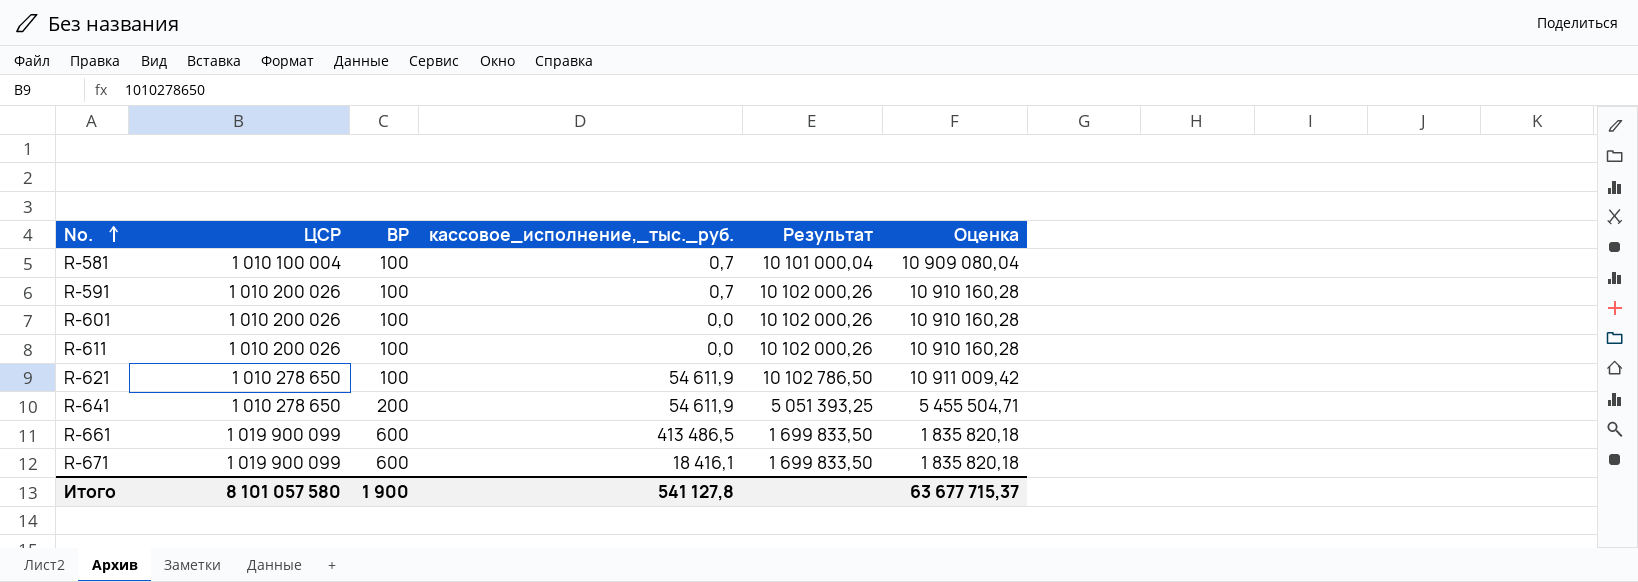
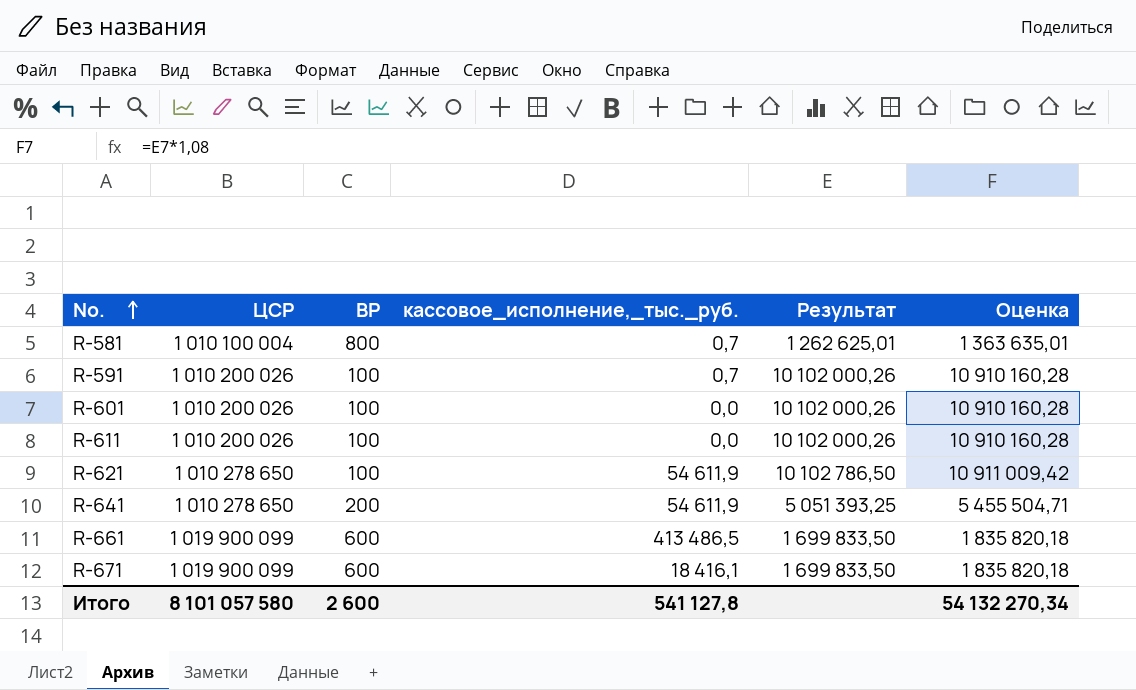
R-581 | ВР: 100 -> 800
R-581 | Результат: 10 101 000,04 -> 1 262 625,01
R-581 | Оценка: 10 909 080,04 -> 1 363 635,01
Итого | ВР: 1 900 -> 2 600
Итого | Оценка: 63 677 715,37 -> 54 132 270,34

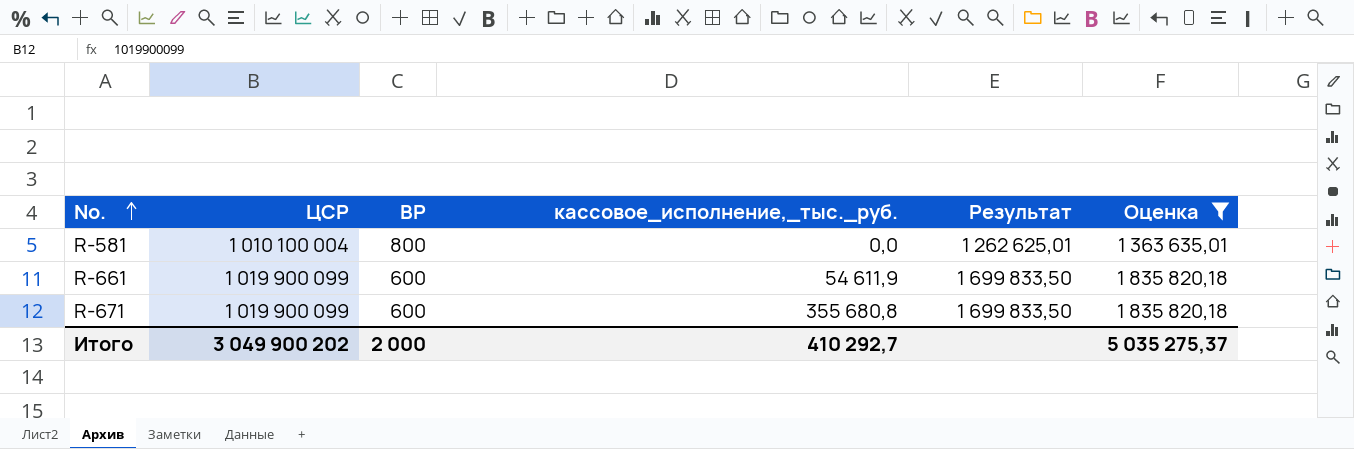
filter: none -> Оценка <= 1 835 820,18
R-581 | кассовое_исполнение,_тыс._руб.: 0,7 -> 0,0
R-661 | кассовое_исполнение,_тыс._руб.: 413 486,5 -> 54 611,9
R-671 | кассовое_исполнение,_тыс._руб.: 18 416,1 -> 355 680,8
Итого | ЦСР: 8 101 057 580 -> 3 049 900 202
Итого | ВР: 2 600 -> 2 000
Итого | кассовое_исполнение,_тыс._руб.: 541 127,8 -> 410 292,7
Итого | Оценка: 54 132 270,34 -> 5 035 275,37

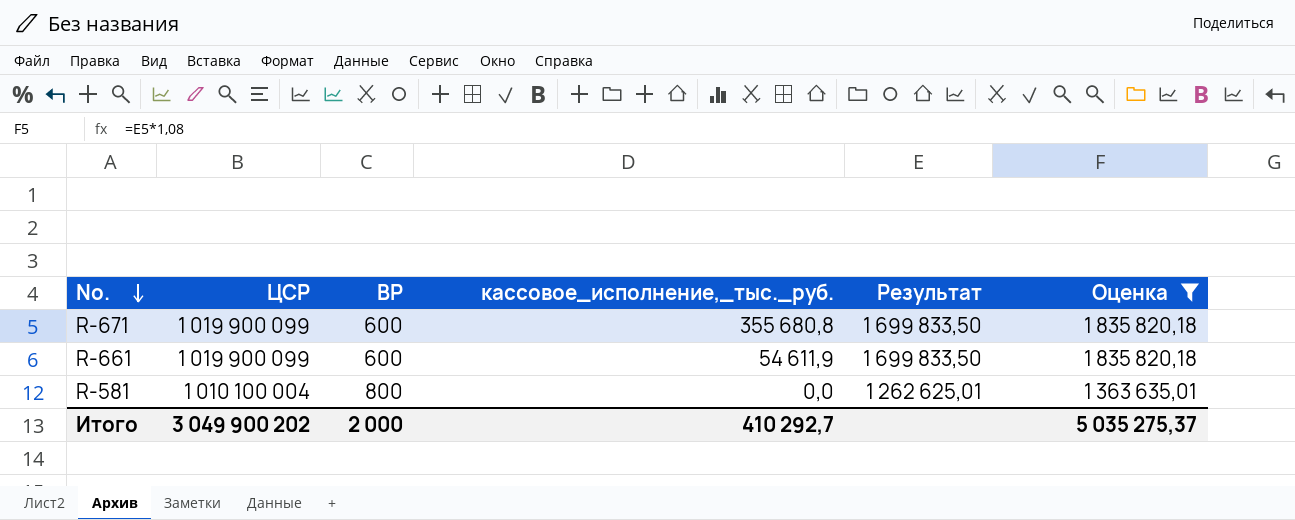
row order: No. ascending -> No. descending

